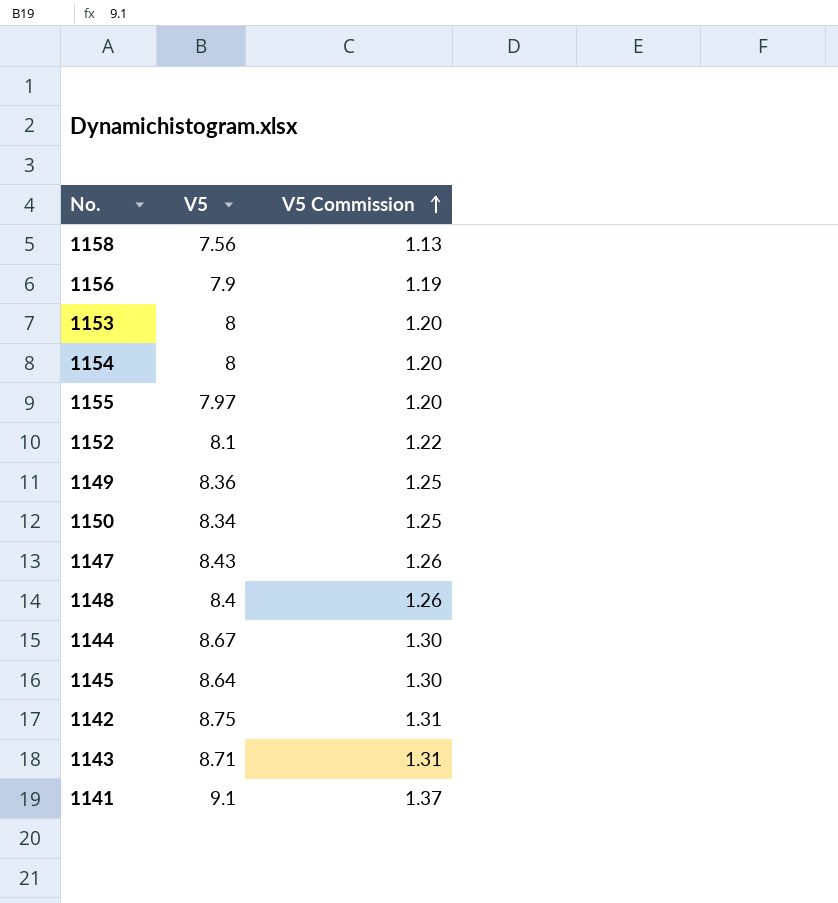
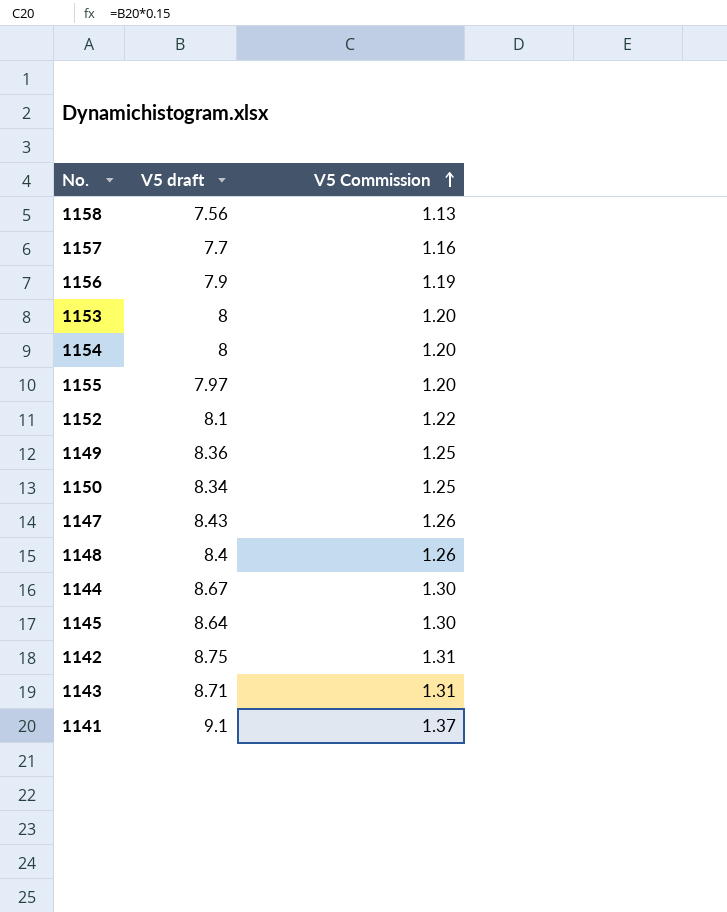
column name: V5 -> V5 draft
row 1157: none -> 7.7 | 1.16

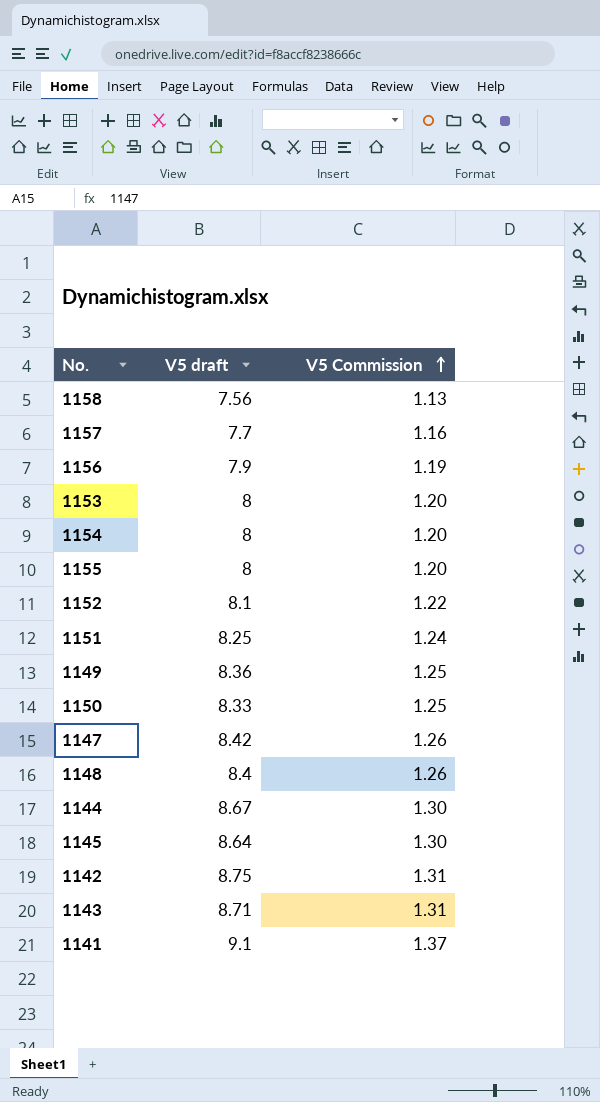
1155 | V5 draft: 7.97 -> 8
row 1151: none -> 8.25 | 1.24
1150 | V5 draft: 8.34 -> 8.33
1147 | V5 draft: 8.43 -> 8.42

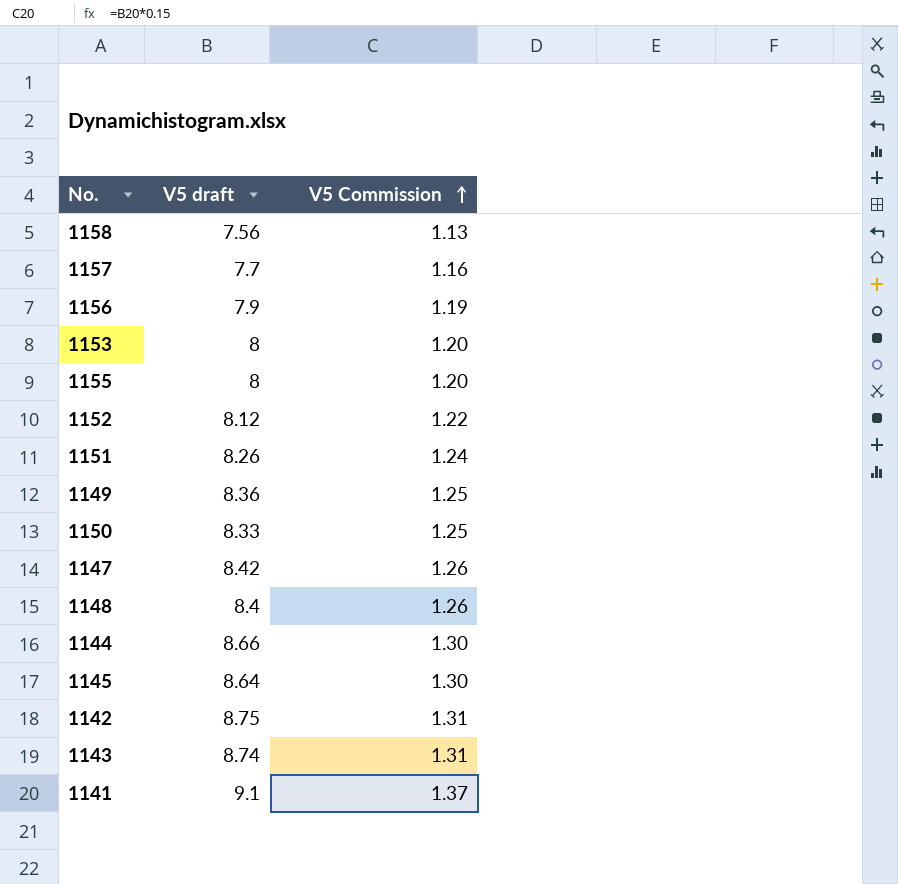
row 1154: 8 | 1.20 -> none
1152 | V5 draft: 8.1 -> 8.12
1151 | V5 draft: 8.25 -> 8.26
1144 | V5 draft: 8.67 -> 8.66
1143 | V5 draft: 8.71 -> 8.74

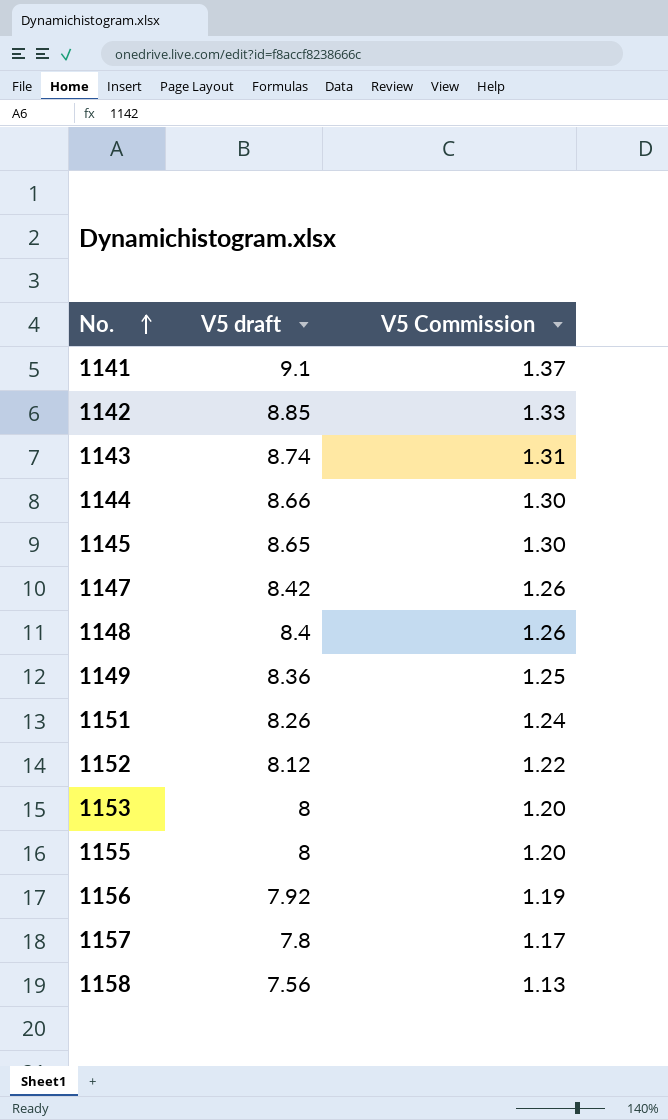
row order: V5 Commission ascending -> No. ascending
row 1150: 8.33 | 1.25 -> none
1142 | V5 draft: 8.75 -> 8.85
1142 | V5 Commission: 1.31 -> 1.33
1145 | V5 draft: 8.64 -> 8.65
1156 | V5 draft: 7.9 -> 7.92
1157 | V5 draft: 7.7 -> 7.8
1157 | V5 Commission: 1.16 -> 1.17

